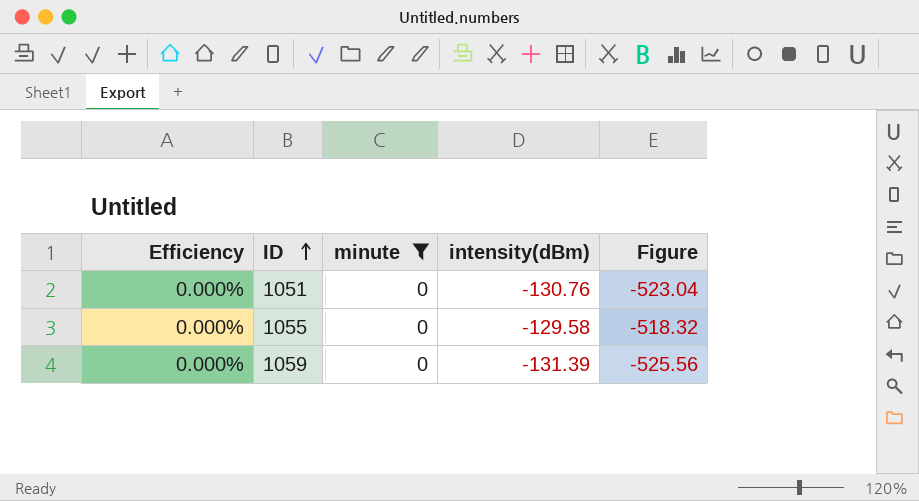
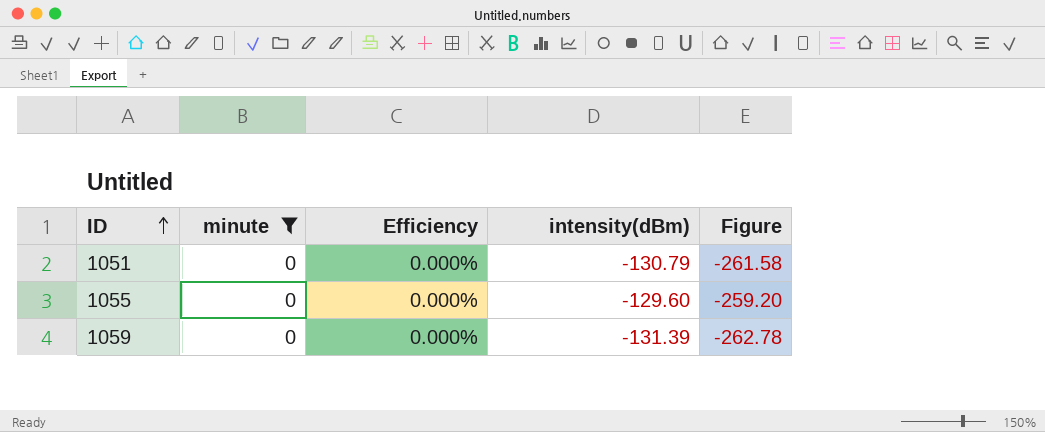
column Efficiency | position: 1 -> 3
column Figure | formula: [intensity(dBm)] * 4 -> [intensity(dBm)] * 2
1051 | intensity(dBm): -130.76 -> -130.79
1055 | intensity(dBm): -129.58 -> -129.60

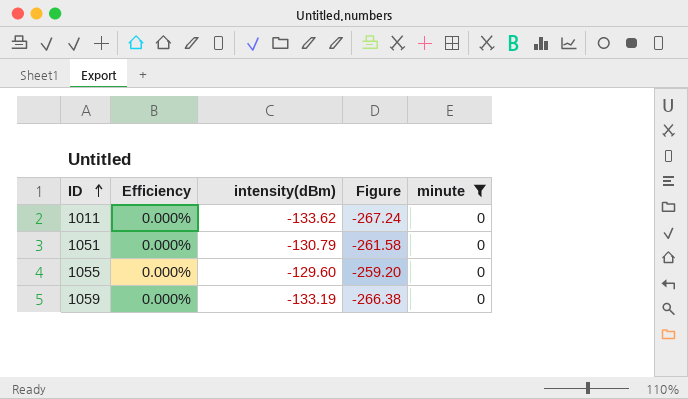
column minute | position: 2 -> 5
row 1011: none -> 0.000% | -133.62 | -267.24 | 0
1059 | intensity(dBm): -131.39 -> -133.19
1059 | Figure: -262.78 -> -266.38

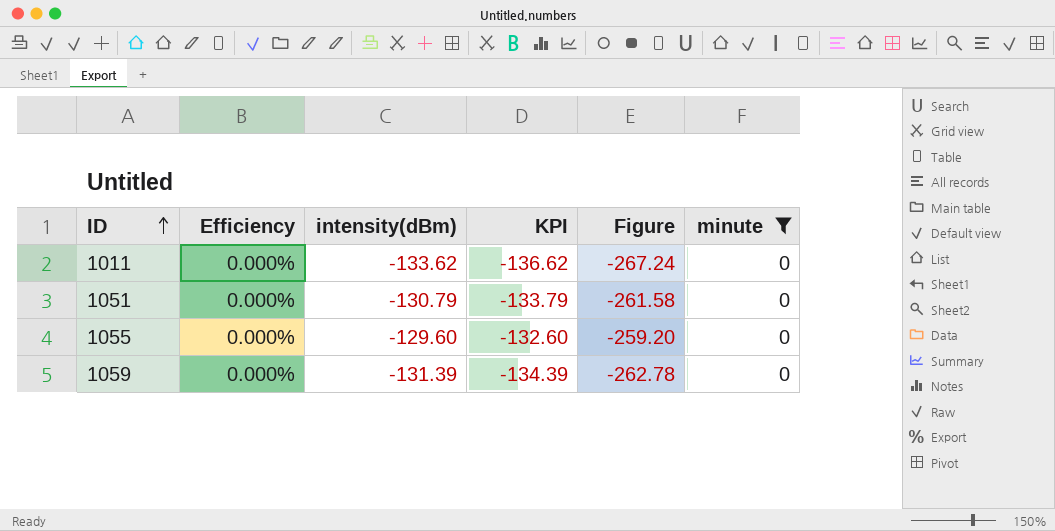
column KPI | formula: none -> [intensity(dBm)] - 3
1059 | intensity(dBm): -133.19 -> -131.39
1059 | Figure: -266.38 -> -262.78

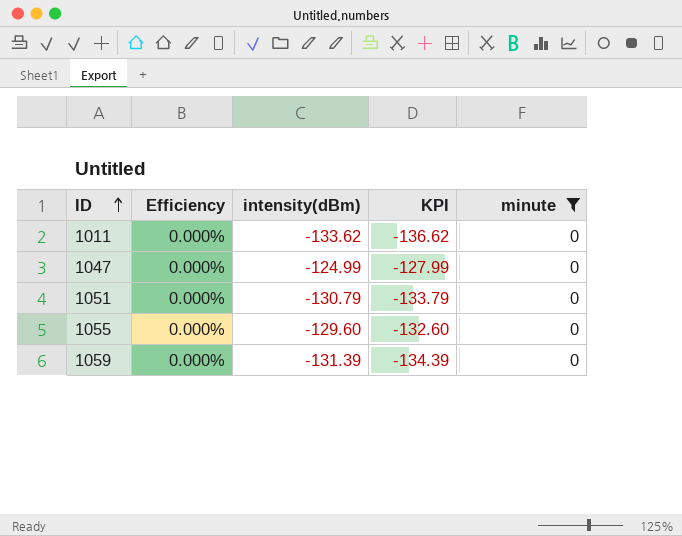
column Figure | formula: [intensity(dBm)] * 2 -> none
row 1047: none -> 0.000% | -124.99 | -127.99 | 0

